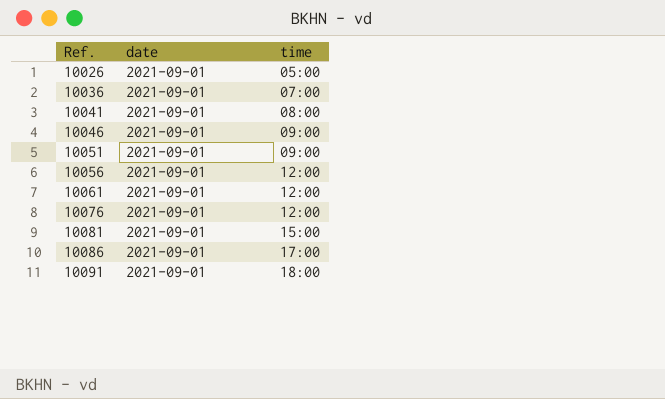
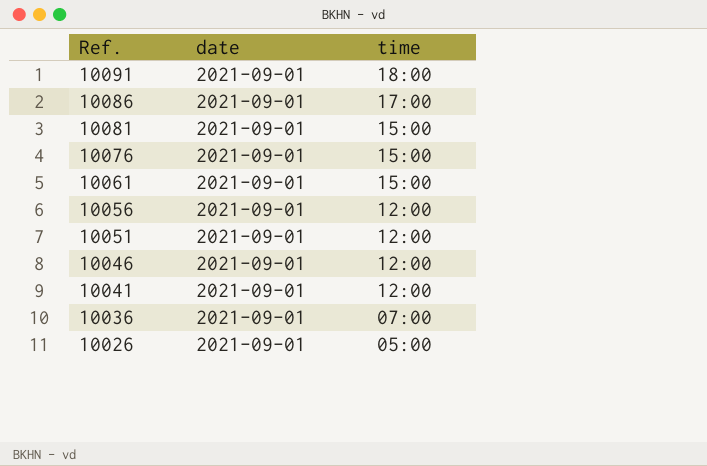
row order: Ref. ascending -> Ref. descending
10076 | time: 12:00 -> 15:00
10061 | time: 12:00 -> 15:00
10051 | time: 09:00 -> 12:00
10046 | time: 09:00 -> 12:00
10041 | time: 08:00 -> 12:00

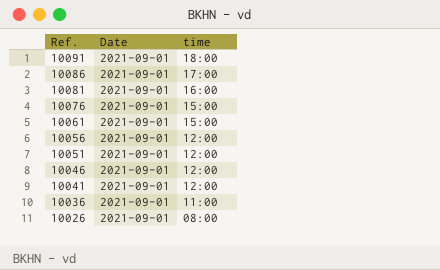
column name: date -> Date
10081 | time: 15:00 -> 16:00
10036 | time: 07:00 -> 11:00
10026 | time: 05:00 -> 08:00

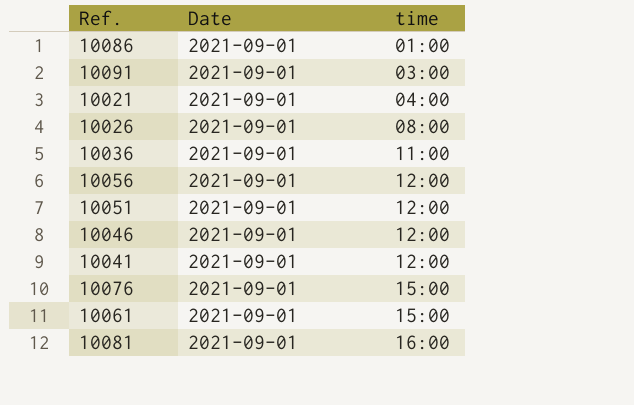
row order: Ref. descending -> time ascending
10086 | time: 17:00 -> 01:00
10091 | time: 18:00 -> 03:00
row 10021: none -> 2021-09-01 | 04:00

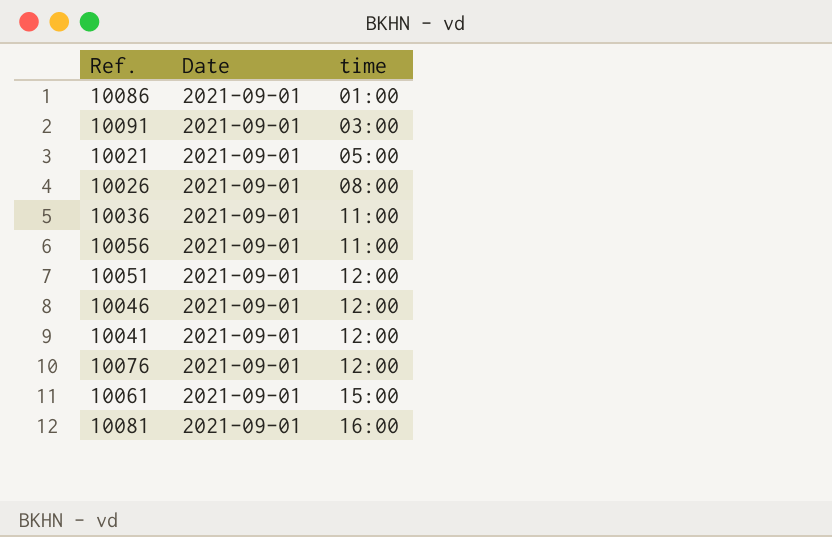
10021 | time: 04:00 -> 05:00
10056 | time: 12:00 -> 11:00
10076 | time: 15:00 -> 12:00

